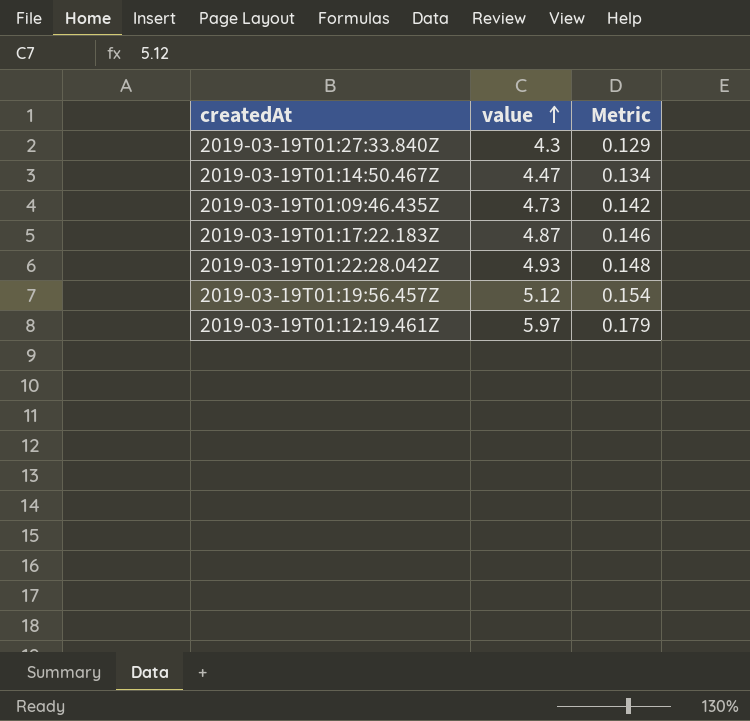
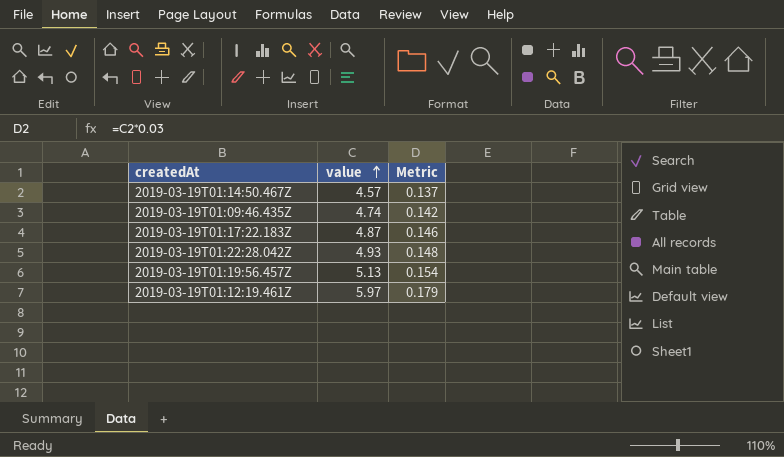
row 2019-03-19T01:27:33.840Z: 4.3 | 0.129 -> none
2019-03-19T01:14:50.467Z | value: 4.47 -> 4.57
2019-03-19T01:14:50.467Z | Metric: 0.134 -> 0.137
2019-03-19T01:09:46.435Z | value: 4.73 -> 4.74
2019-03-19T01:19:56.457Z | value: 5.12 -> 5.13

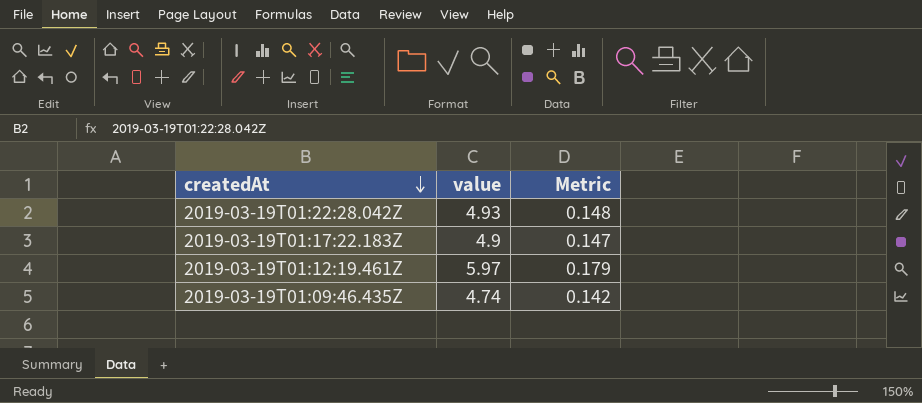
row order: value ascending -> createdAt descending
row 2019-03-19T01:14:50.467Z: 4.57 | 0.137 -> none
row 2019-03-19T01:19:56.457Z: 5.13 | 0.154 -> none
2019-03-19T01:17:22.183Z | value: 4.87 -> 4.9
2019-03-19T01:17:22.183Z | Metric: 0.146 -> 0.147

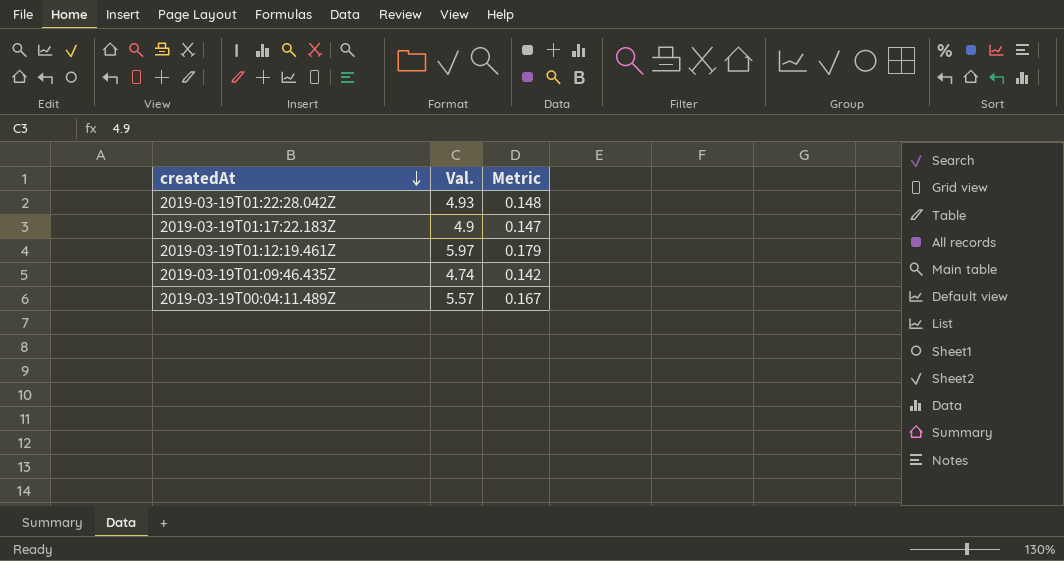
column name: value -> Val.
row 2019-03-19T00:04:11.489Z: none -> 5.57 | 0.167

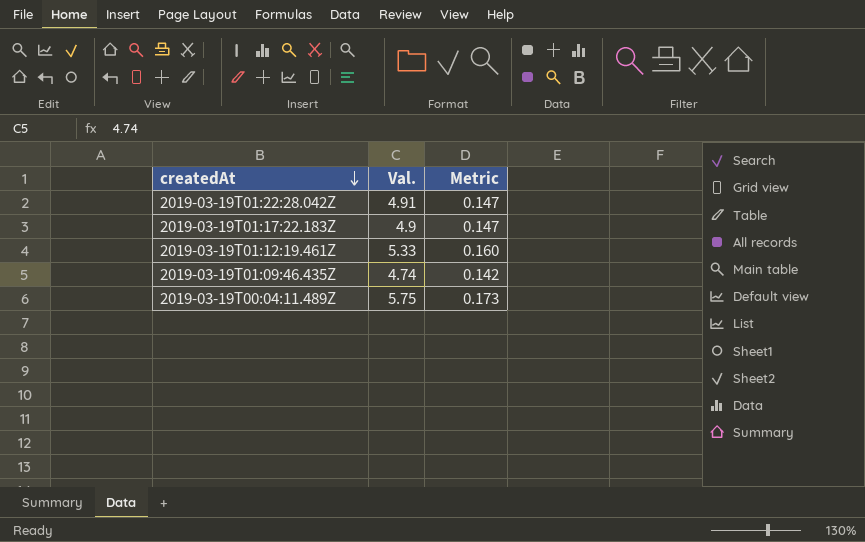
2019-03-19T01:22:28.042Z | Val.: 4.93 -> 4.91
2019-03-19T01:22:28.042Z | Metric: 0.148 -> 0.147
2019-03-19T01:12:19.461Z | Val.: 5.97 -> 5.33
2019-03-19T01:12:19.461Z | Metric: 0.179 -> 0.160
2019-03-19T00:04:11.489Z | Val.: 5.57 -> 5.75
2019-03-19T00:04:11.489Z | Metric: 0.167 -> 0.173

